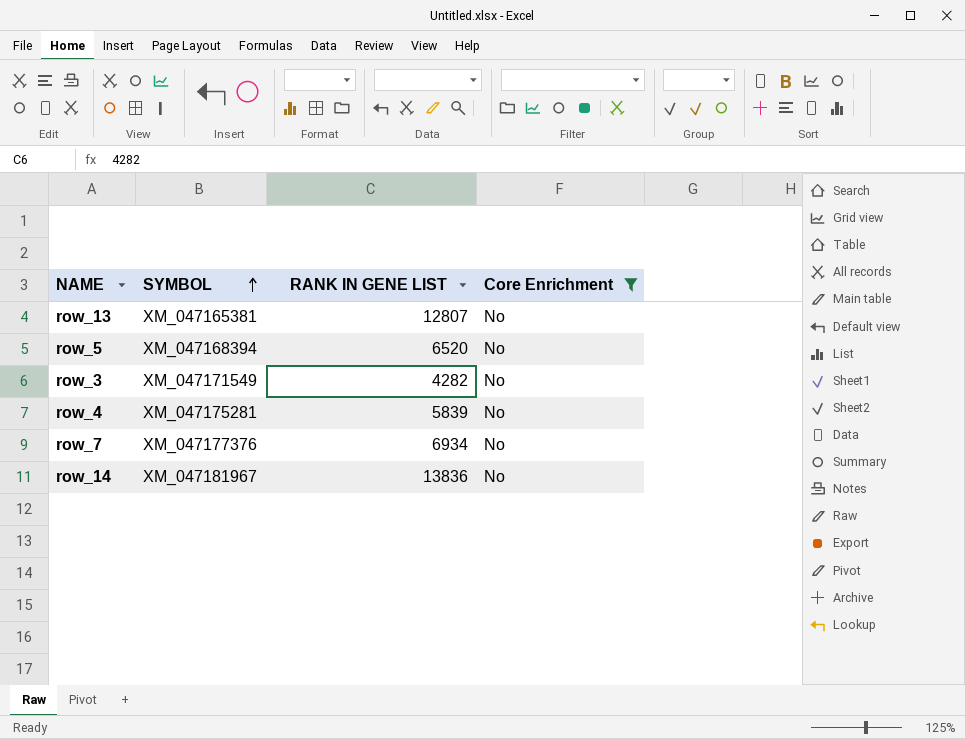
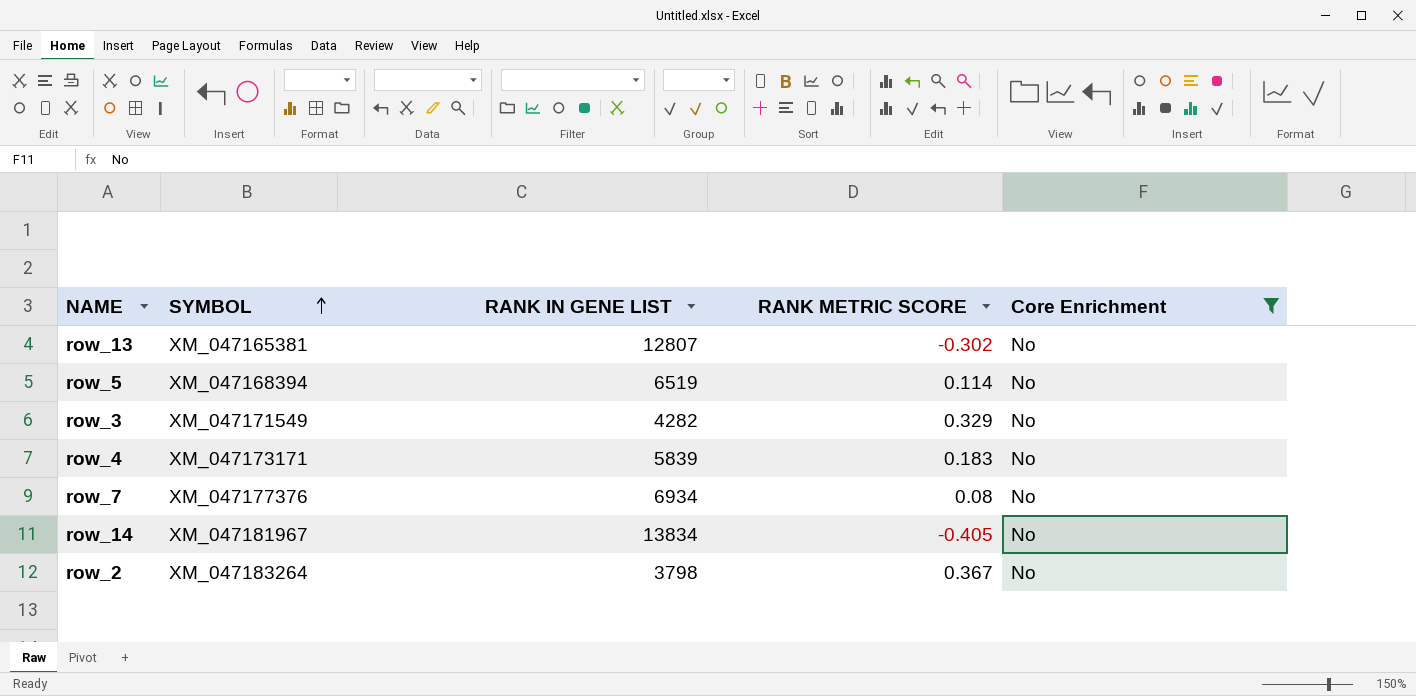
column RANK METRIC SCORE | position: none -> 4
row_5 | RANK IN GENE LIST: 6520 -> 6519
row_4 | SYMBOL: XM_047175281 -> XM_047173171
row_14 | RANK IN GENE LIST: 13836 -> 13834
row row_2: none -> XM_047183264 | 3798 | 0.367 | No

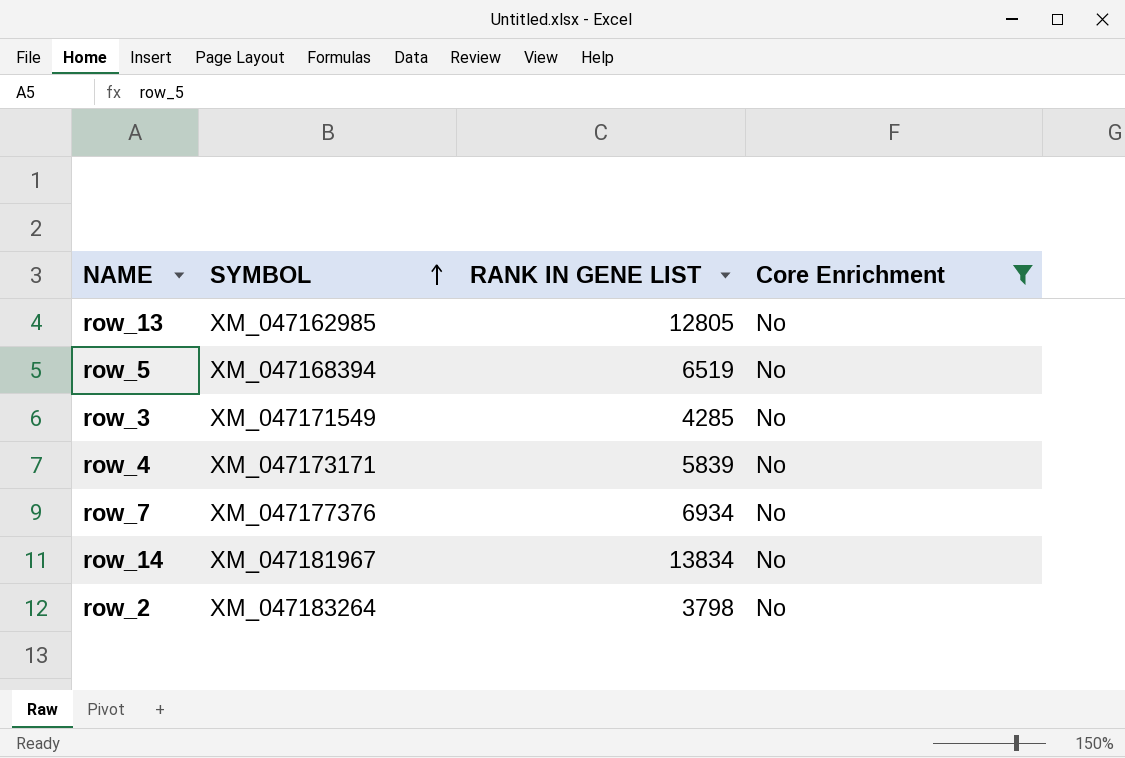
column RANK METRIC SCORE | position: 4 -> none
row_13 | SYMBOL: XM_047165381 -> XM_047162985
row_13 | RANK IN GENE LIST: 12807 -> 12805
row_3 | RANK IN GENE LIST: 4282 -> 4285

